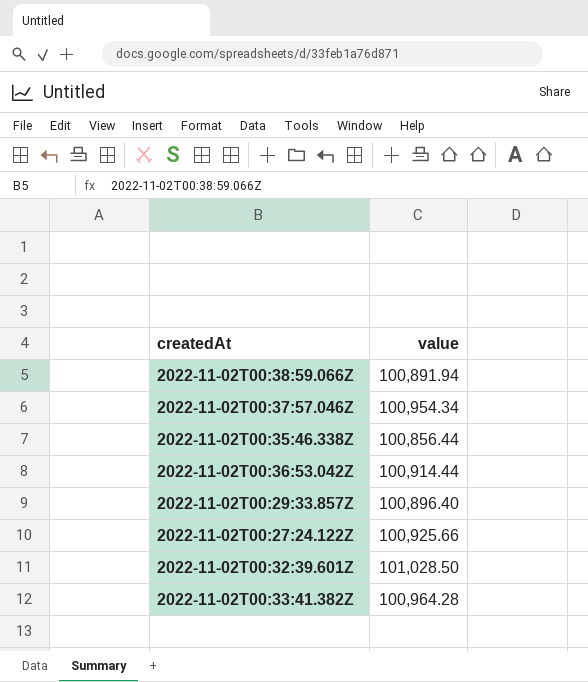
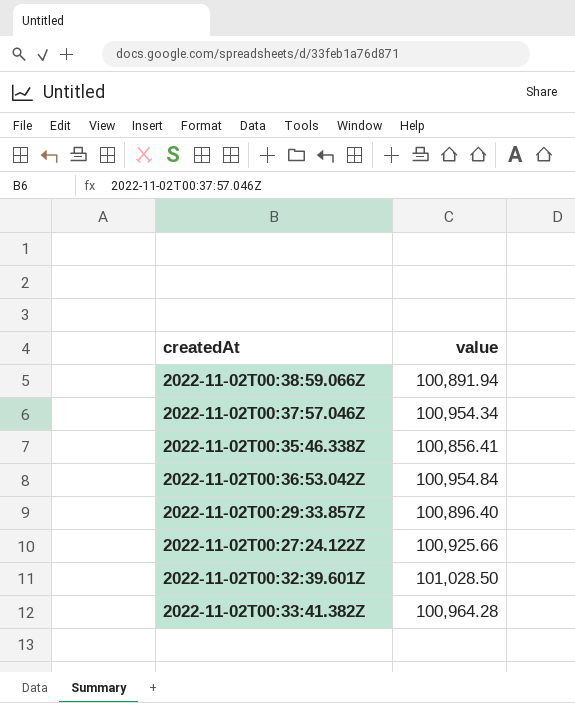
2022-11-02T00:35:46.338Z | value: 100,856.44 -> 100,856.41
2022-11-02T00:36:53.042Z | value: 100,914.44 -> 100,954.84

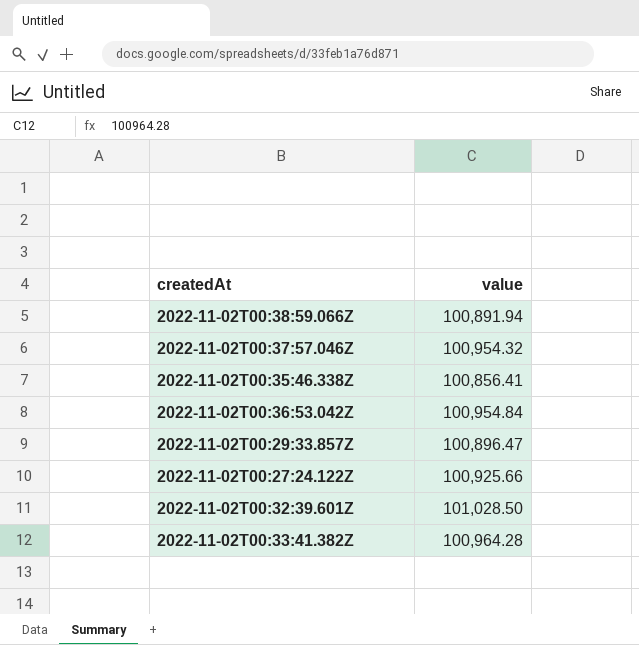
2022-11-02T00:37:57.046Z | value: 100,954.34 -> 100,954.32
2022-11-02T00:29:33.857Z | value: 100,896.40 -> 100,896.47

